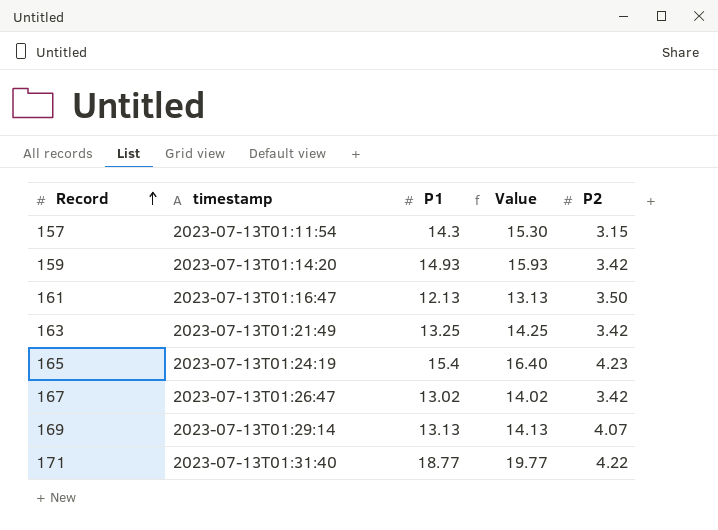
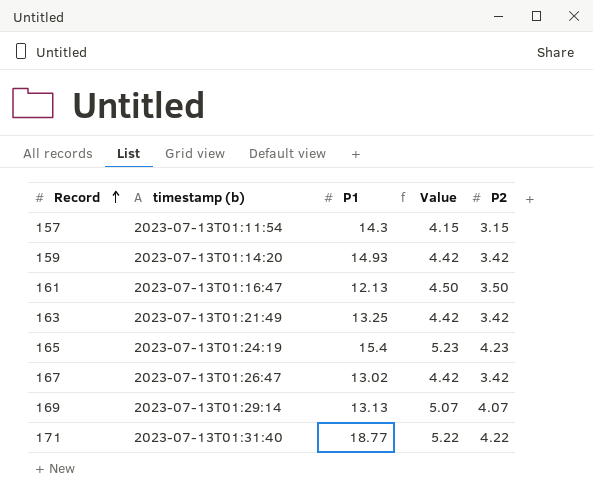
column name: timestamp -> timestamp (b)
column Value | formula: [P1] + 1 -> [P2] + 1

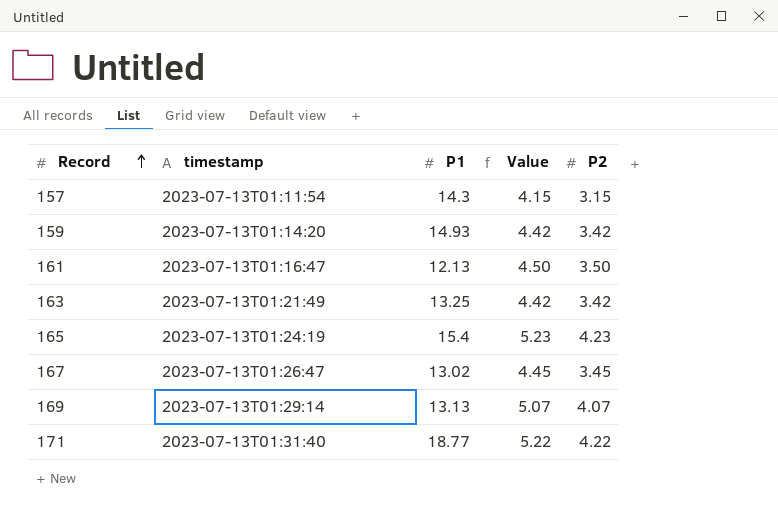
column name: timestamp (b) -> timestamp
167 | Value: 4.42 -> 4.45
167 | P2: 3.42 -> 3.45

